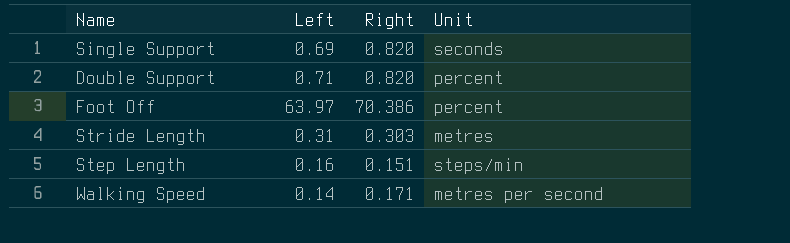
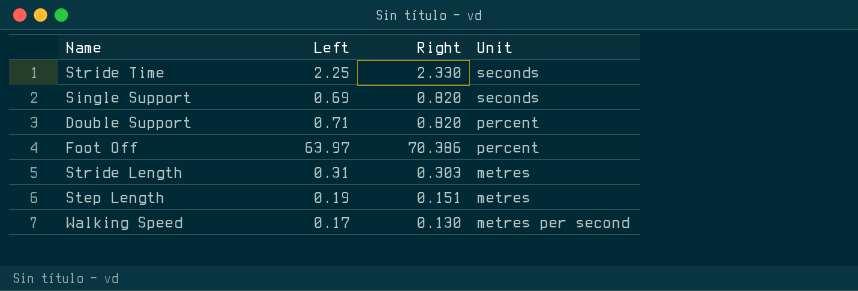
row Stride Time: none -> 2.25 | 2.330 | seconds
Step Length | Left: 0.16 -> 0.19
Step Length | Unit: steps/min -> metres
Walking Speed | Left: 0.14 -> 0.17
Walking Speed | Right: 0.171 -> 0.130

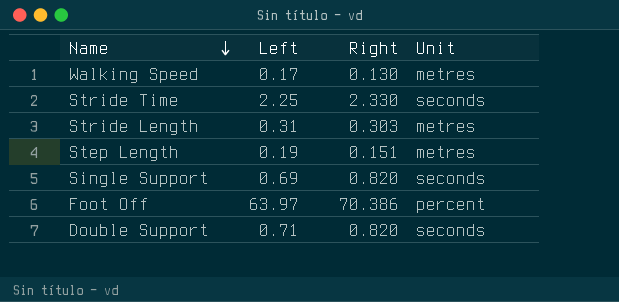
row order: none -> Name descending
Walking Speed | Unit: metres per second -> metres
Double Support | Unit: percent -> seconds

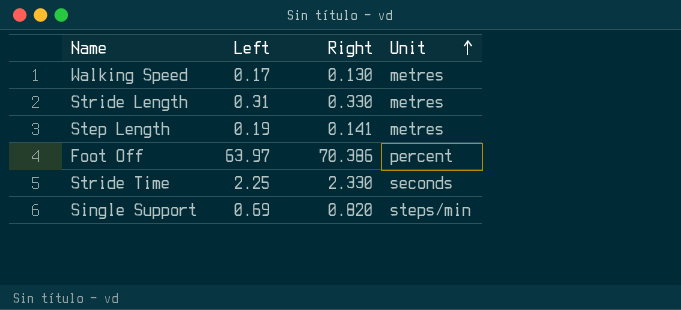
row order: Name descending -> Unit ascending
row Double Support: 0.71 | 0.820 | seconds -> none
Stride Length | Right: 0.303 -> 0.330
Step Length | Right: 0.151 -> 0.141
Single Support | Unit: seconds -> steps/min

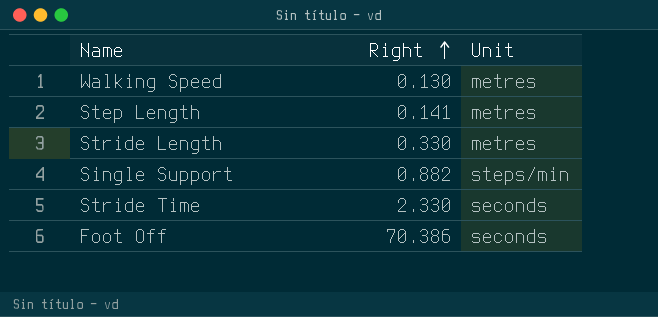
row order: Unit ascending -> Right ascending
column Left | position: 2 -> none
Single Support | Right: 0.820 -> 0.882
Foot Off | Unit: percent -> seconds

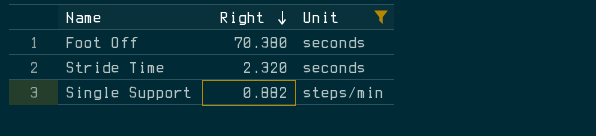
filter: none -> Unit != metres
row order: Right ascending -> Right descending
Foot Off | Right: 70.386 -> 70.380
Stride Time | Right: 2.330 -> 2.320

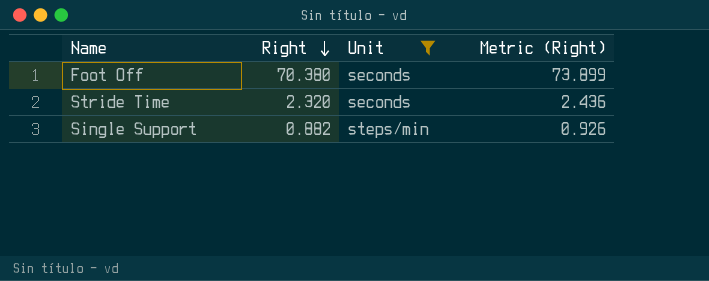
column Metric (Right) | formula: none -> [Right] * 1.05

